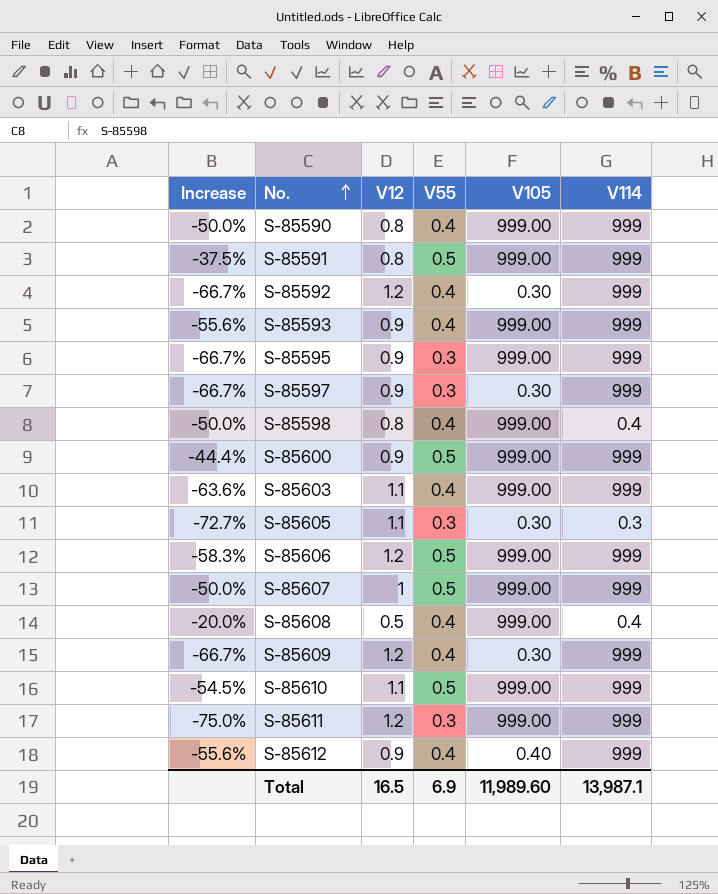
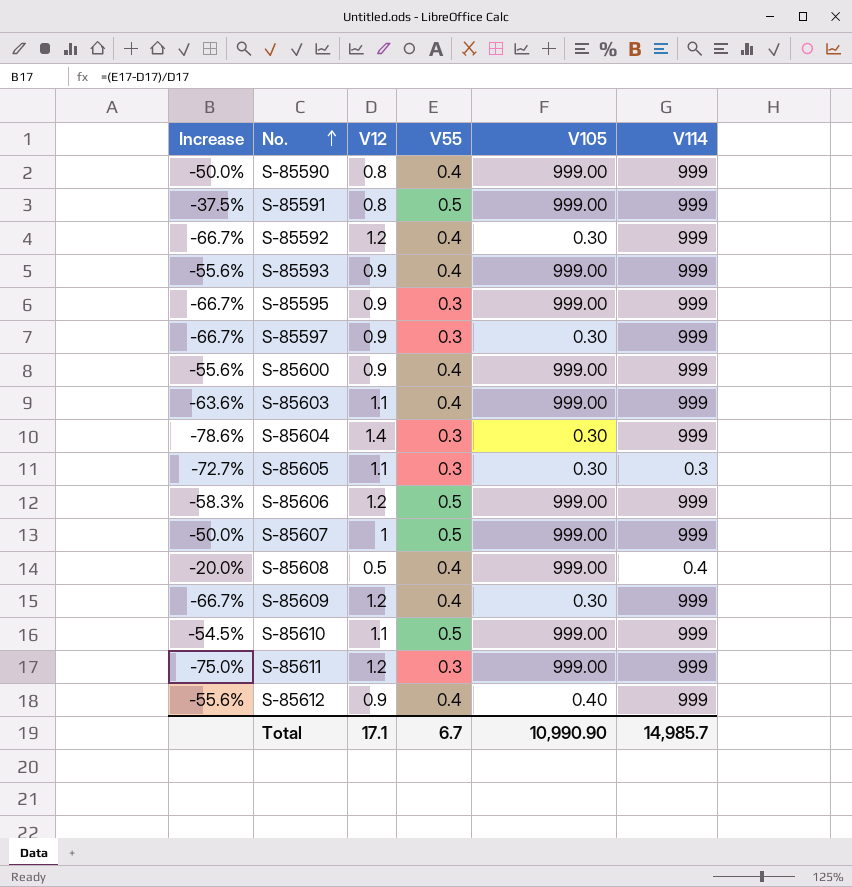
row S-85598: -50.0% | 0.8 | 0.4 | 999.00 | 0.4 -> none
S-85600 | Increase: -44.4% -> -55.6%
S-85600 | V55: 0.5 -> 0.4
row S-85604: none -> -78.6% | 1.4 | 0.3 | 0.30 | 999
Total | V12: 16.5 -> 17.1
Total | V55: 6.9 -> 6.7
Total | V105: 11,989.60 -> 10,990.90
Total | V114: 13,987.1 -> 14,985.7

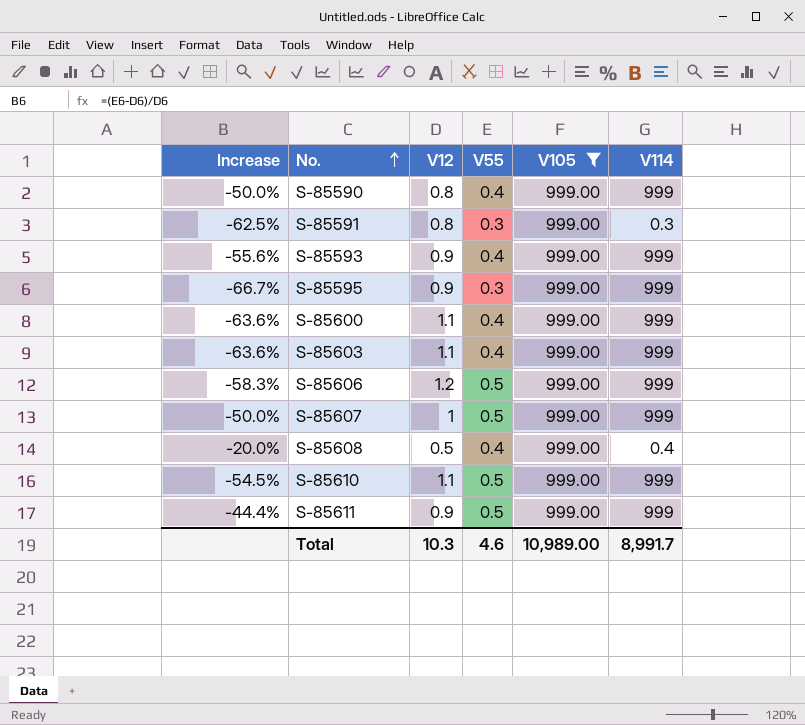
filter: none -> V105 = 999.00
S-85591 | Increase: -37.5% -> -62.5%
S-85591 | V55: 0.5 -> 0.3
S-85591 | V114: 999 -> 0.3
S-85600 | Increase: -55.6% -> -63.6%
S-85600 | V12: 0.9 -> 1.1
S-85611 | Increase: -75.0% -> -44.4%
S-85611 | V12: 1.2 -> 0.9
S-85611 | V55: 0.3 -> 0.5
Total | V12: 17.1 -> 10.3
Total | V55: 6.7 -> 4.6
Total | V105: 10,990.90 -> 10,989.00
Total | V114: 14,985.7 -> 8,991.7

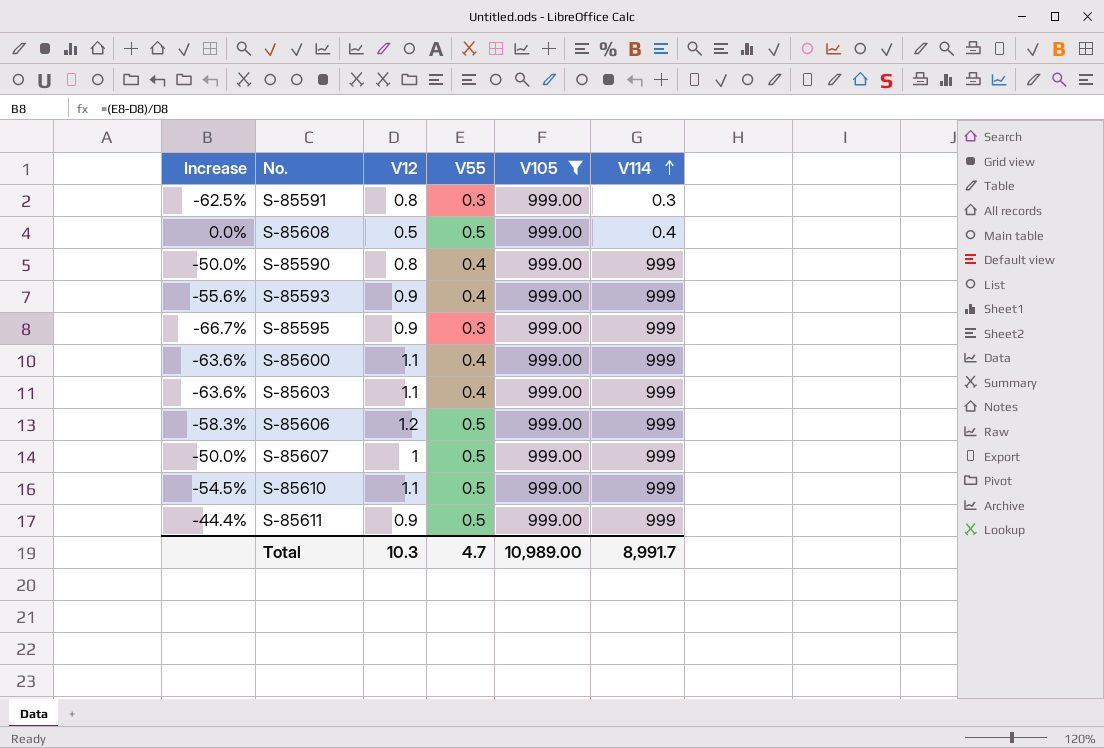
row order: No. ascending -> V114 ascending
S-85608 | Increase: -20.0% -> 0.0%
S-85608 | V55: 0.4 -> 0.5
Total | V55: 4.6 -> 4.7

